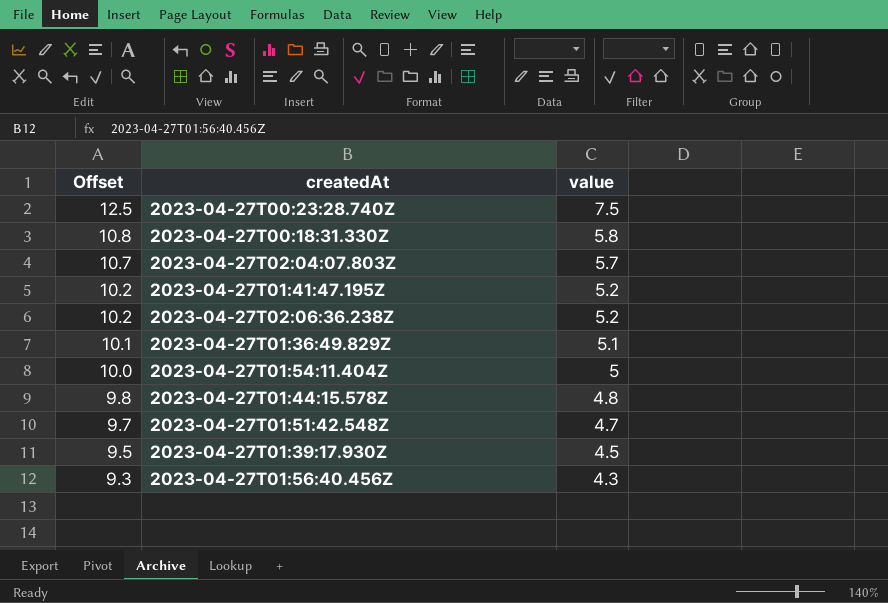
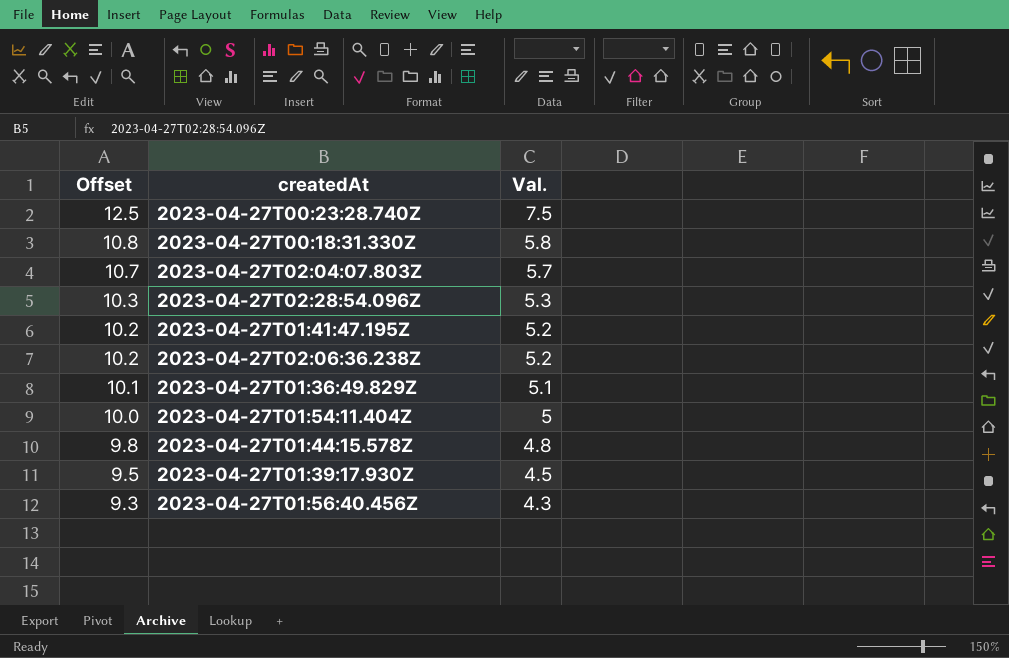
column name: value -> Val.
row 2023-04-27T01:51:42.548Z: 9.7 | 4.7 -> none
row 2023-04-27T02:28:54.096Z: none -> 10.3 | 5.3

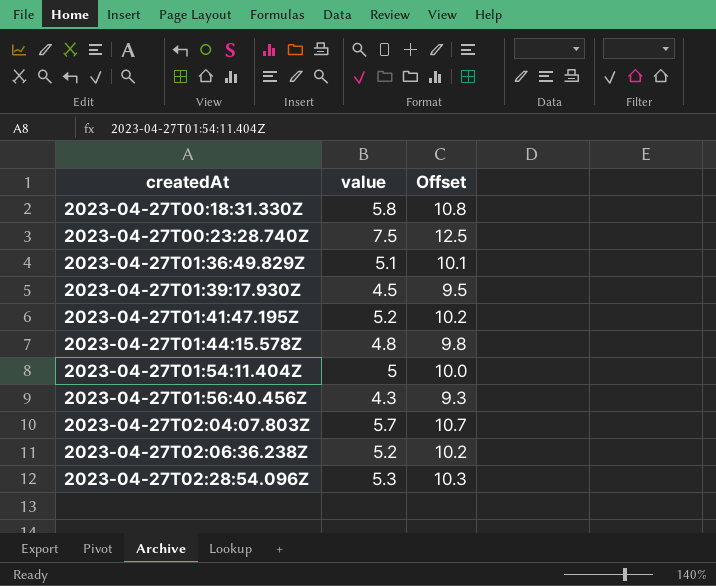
row order: Offset descending -> createdAt ascending
column name: Val. -> value
column Offset | position: 1 -> 3

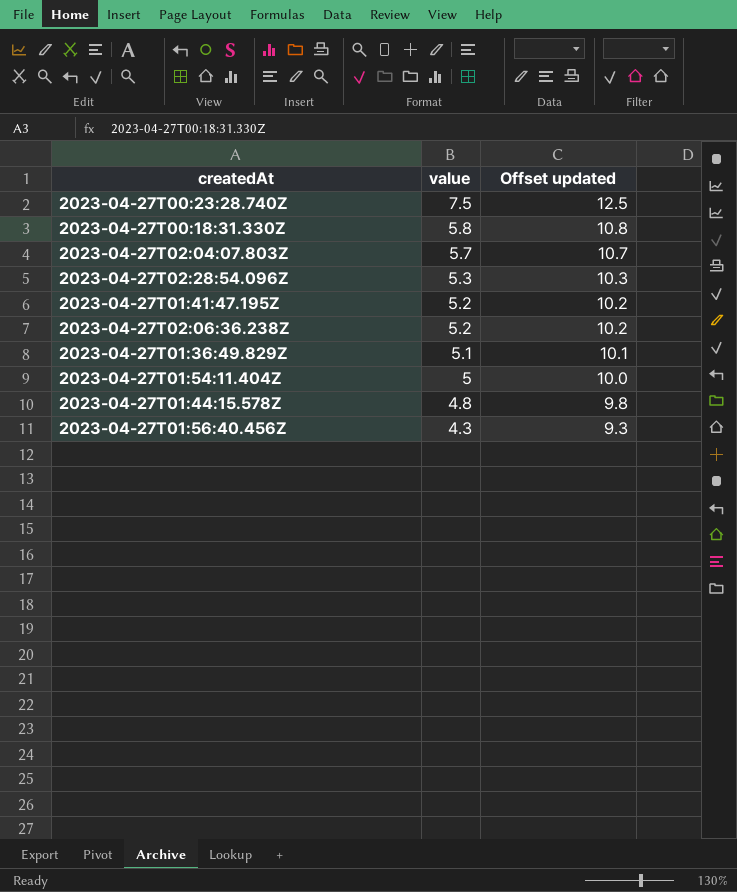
row order: createdAt ascending -> value descending
column name: Offset -> Offset updated
row 2023-04-27T01:39:17.930Z: 4.5 | 9.5 -> none

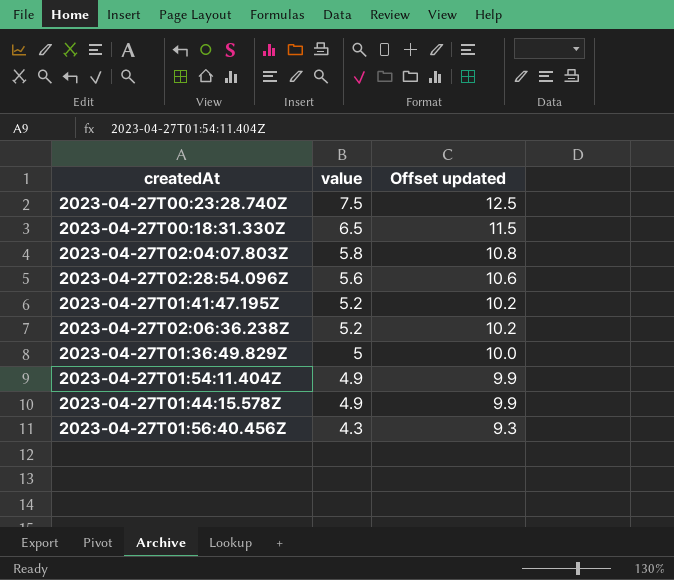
2023-04-27T00:18:31.330Z | value: 5.8 -> 6.5
2023-04-27T00:18:31.330Z | Offset updated: 10.8 -> 11.5
2023-04-27T02:04:07.803Z | value: 5.7 -> 5.8
2023-04-27T02:04:07.803Z | Offset updated: 10.7 -> 10.8
2023-04-27T02:28:54.096Z | value: 5.3 -> 5.6
2023-04-27T02:28:54.096Z | Offset updated: 10.3 -> 10.6
2023-04-27T01:36:49.829Z | value: 5.1 -> 5
2023-04-27T01:36:49.829Z | Offset updated: 10.1 -> 10.0
2023-04-27T01:54:11.404Z | value: 5 -> 4.9
2023-04-27T01:54:11.404Z | Offset updated: 10.0 -> 9.9
2023-04-27T01:44:15.578Z | value: 4.8 -> 4.9
2023-04-27T01:44:15.578Z | Offset updated: 9.8 -> 9.9

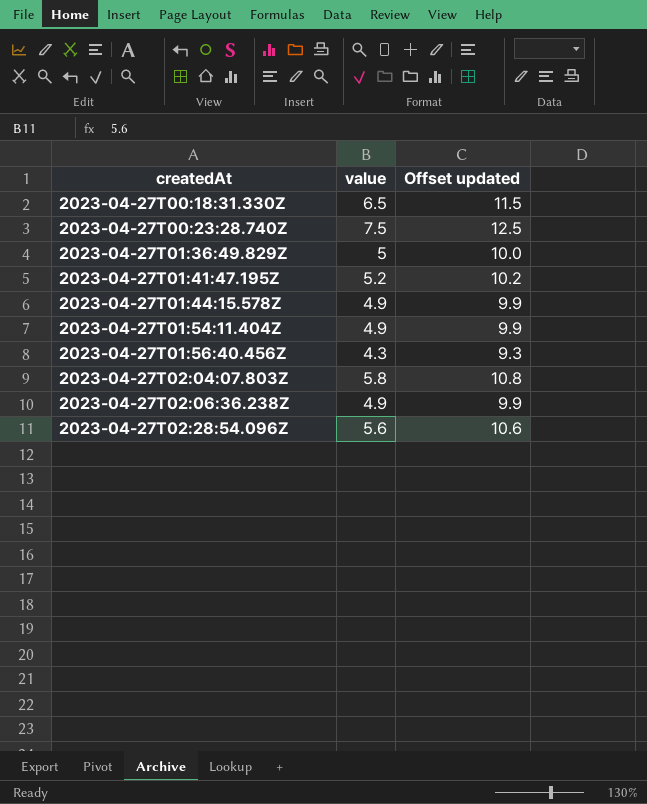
row order: value descending -> createdAt ascending
2023-04-27T02:06:36.238Z | value: 5.2 -> 4.9
2023-04-27T02:06:36.238Z | Offset updated: 10.2 -> 9.9

